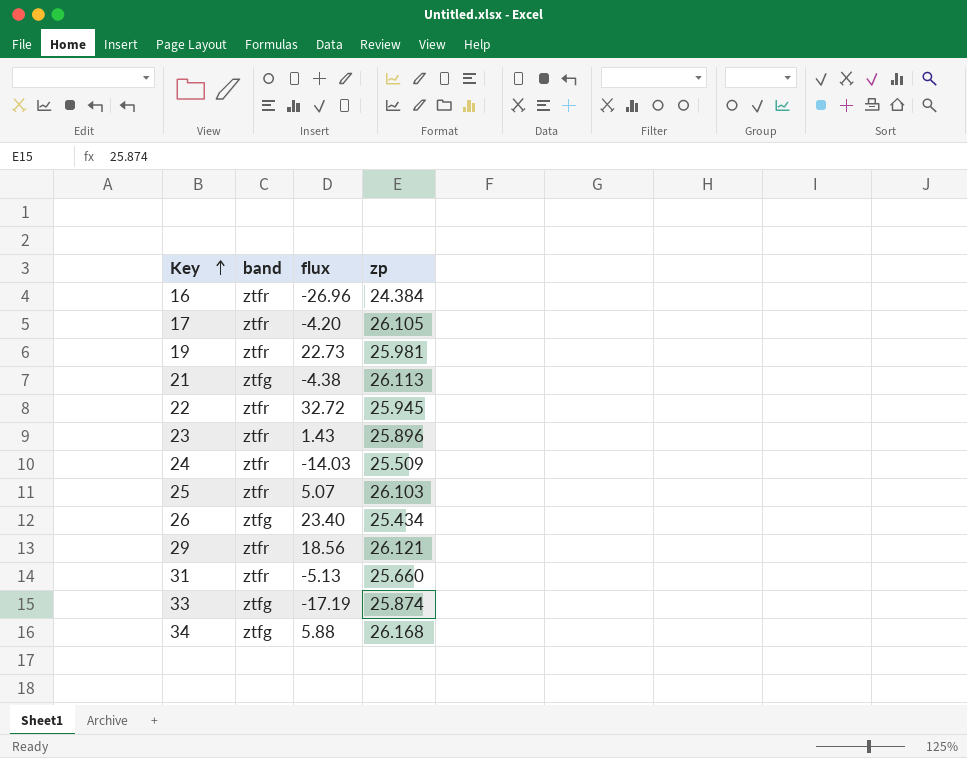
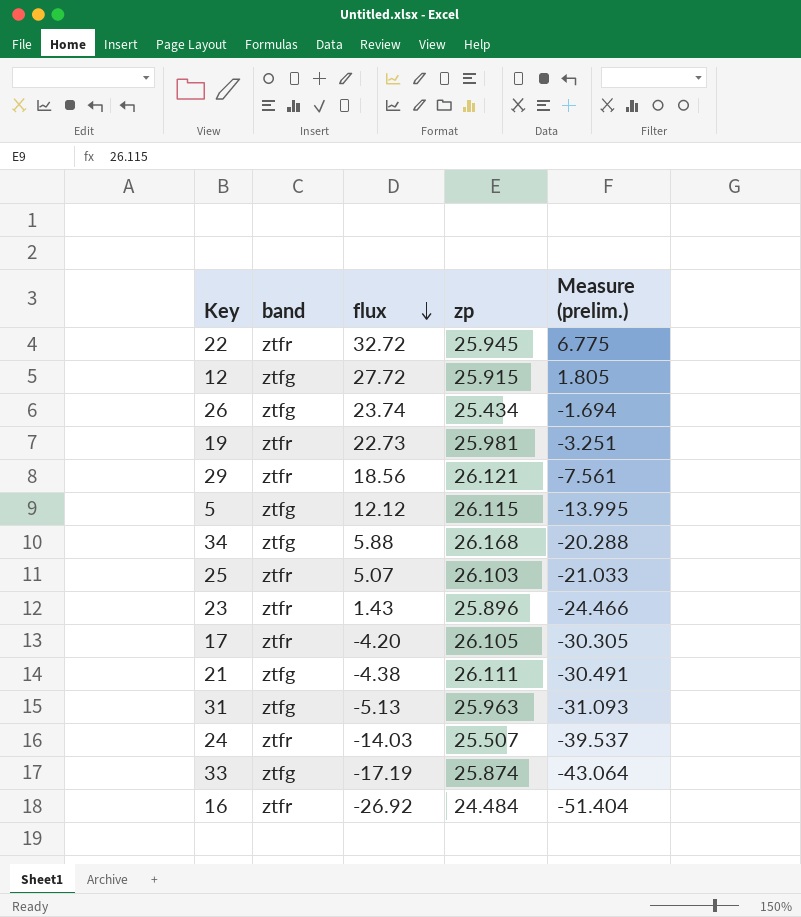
row order: Key ascending -> flux descending
column Measure (prelim.) | formula: none -> [flux] - [zp]
row 12: none -> ztfg | 27.72 | 25.915 | 1.805
26 | flux: 23.40 -> 23.74
row 5: none -> ztfg | 12.12 | 26.115 | -13.995
21 | zp: 26.113 -> 26.111
31 | band: ztfr -> ztfg
31 | zp: 25.660 -> 25.963
24 | zp: 25.509 -> 25.507
16 | flux: -26.96 -> -26.92
16 | zp: 24.384 -> 24.484

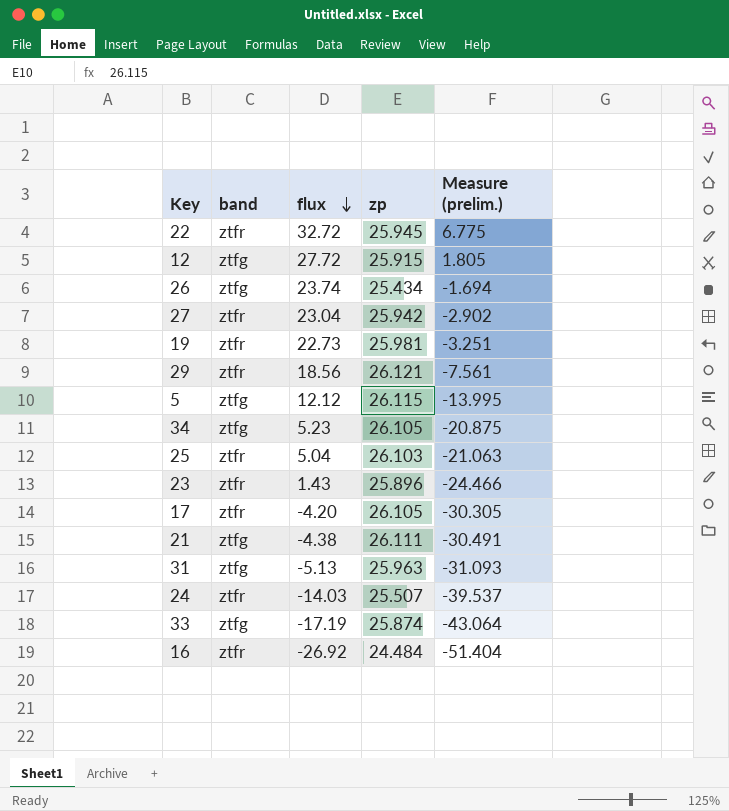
row 27: none -> ztfr | 23.04 | 25.942 | -2.902
34 | flux: 5.88 -> 5.23
34 | zp: 26.168 -> 26.105
34 | Measure (prelim.): -20.288 -> -20.875
25 | flux: 5.07 -> 5.04
25 | Measure (prelim.): -21.033 -> -21.063

